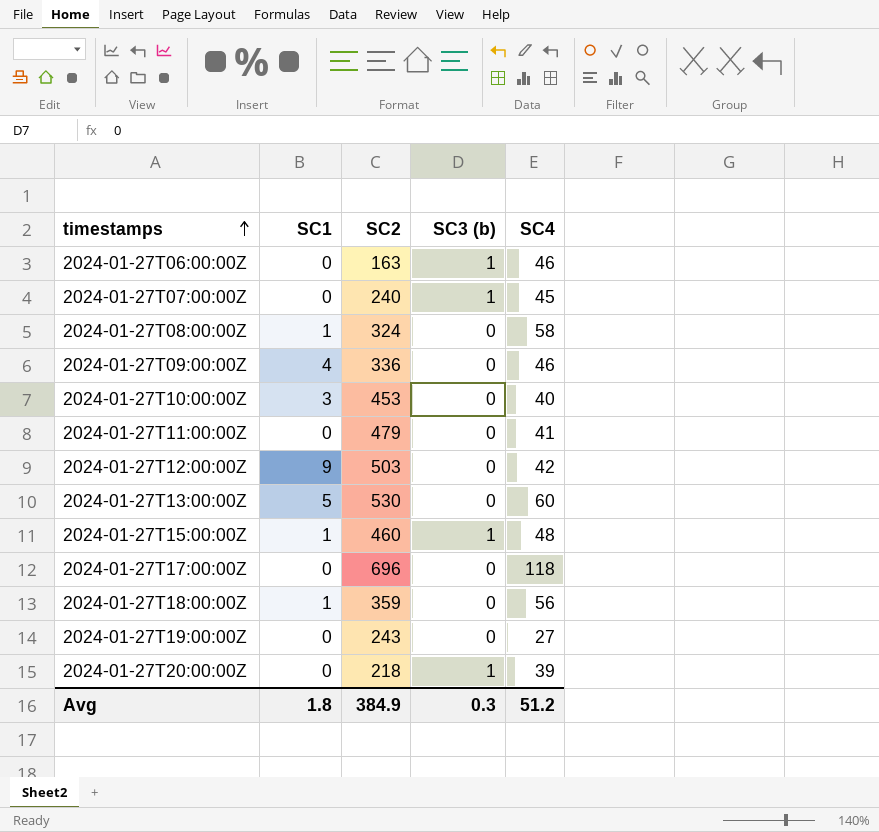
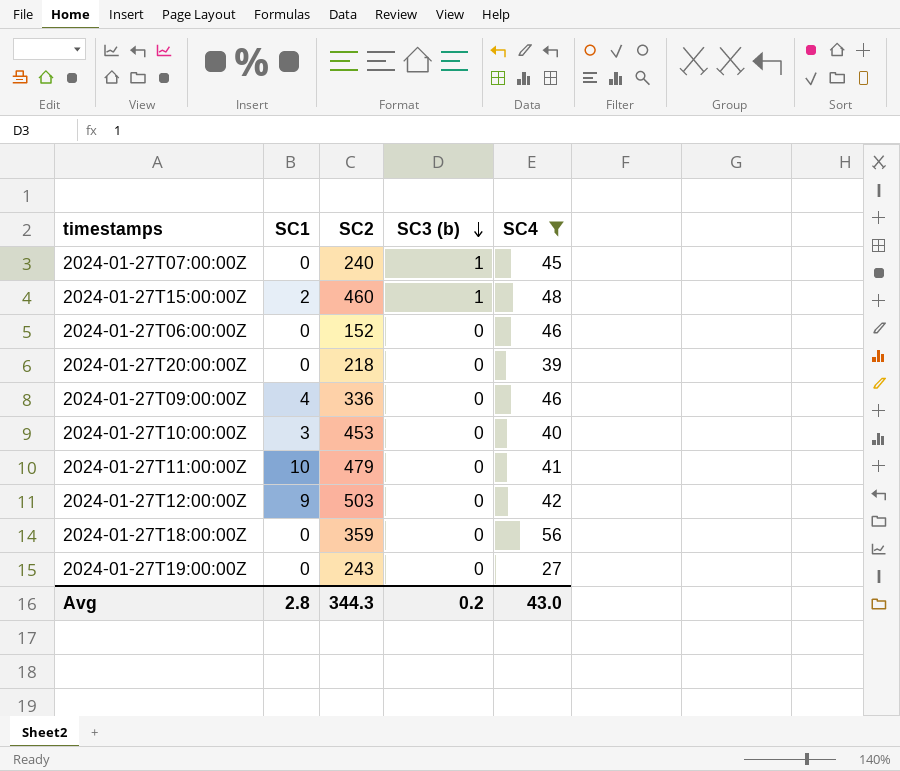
filter: none -> SC4 <= 56
row order: timestamps ascending -> SC3 (b) descending
2024-01-27T15:00:00Z | SC1: 1 -> 2
2024-01-27T06:00:00Z | SC2: 163 -> 152
2024-01-27T06:00:00Z | SC3 (b): 1 -> 0
2024-01-27T20:00:00Z | SC3 (b): 1 -> 0
2024-01-27T11:00:00Z | SC1: 0 -> 10
2024-01-27T18:00:00Z | SC1: 1 -> 0
Avg | SC1: 1.8 -> 2.8
Avg | SC2: 384.9 -> 344.3
Avg | SC3 (b): 0.3 -> 0.2
Avg | SC4: 51.2 -> 43.0

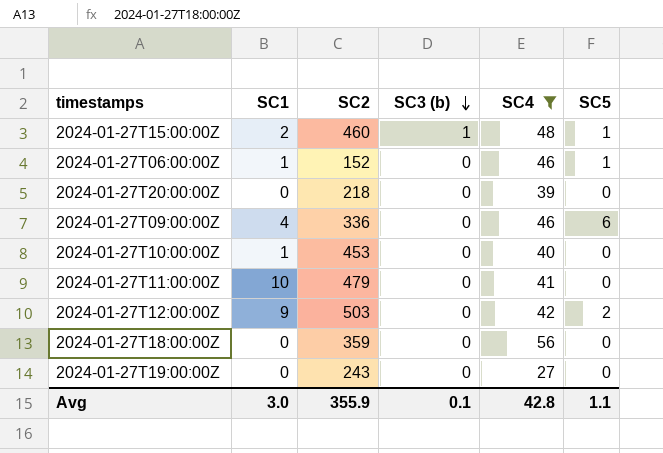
column SC5 | position: none -> 6
row 2024-01-27T07:00:00Z: 0 | 240 | 1 | 45 -> none
2024-01-27T06:00:00Z | SC1: 0 -> 1
2024-01-27T10:00:00Z | SC1: 3 -> 1
Avg | SC1: 2.8 -> 3.0
Avg | SC2: 344.3 -> 355.9
Avg | SC3 (b): 0.2 -> 0.1
Avg | SC4: 43.0 -> 42.8

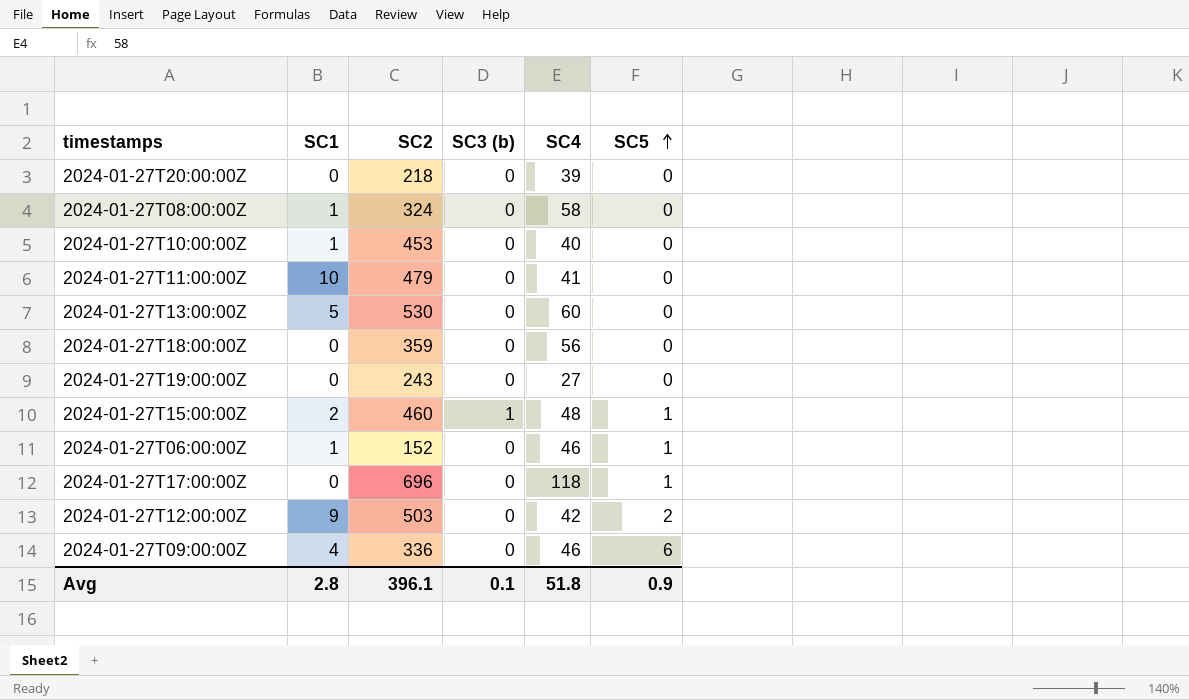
filter: SC4 <= 56 -> none
row order: SC3 (b) descending -> SC5 ascending
Avg | SC1: 3.0 -> 2.8
Avg | SC2: 355.9 -> 396.1
Avg | SC4: 42.8 -> 51.8
Avg | SC5: 1.1 -> 0.9

